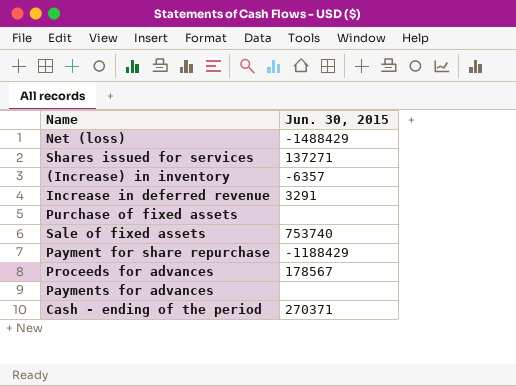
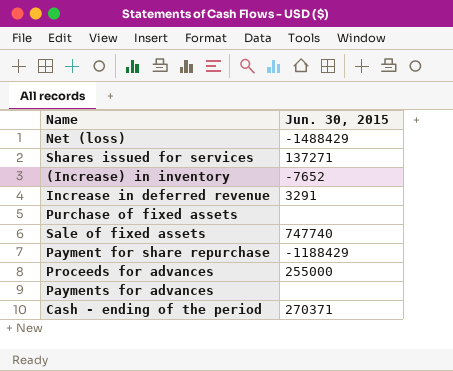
(Increase) in inventory | Jun. 30, 2015: -6357 -> -7652
Sale of fixed assets | Jun. 30, 2015: 753740 -> 747740
Proceeds for advances | Jun. 30, 2015: 178567 -> 255000

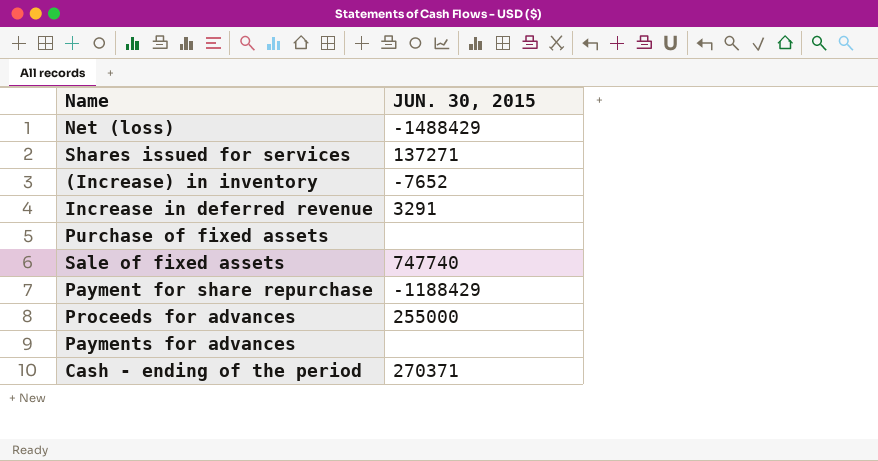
column name: Jun. 30, 2015 -> JUN. 30, 2015

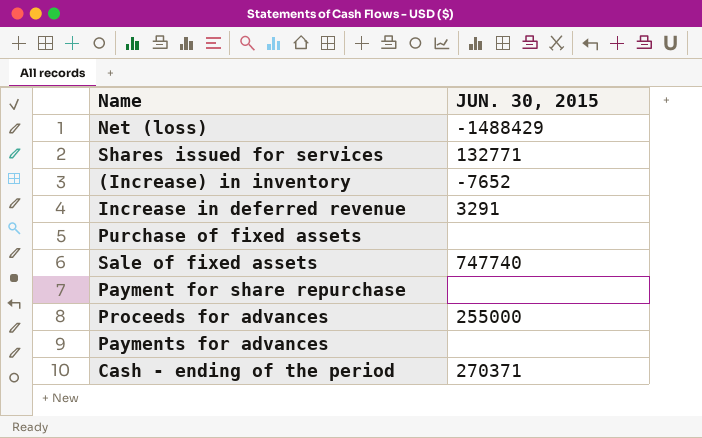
Shares issued for services | JUN. 30, 2015: 137271 -> 132771
Payment for share repurchase | JUN. 30, 2015: -1188429 -> none

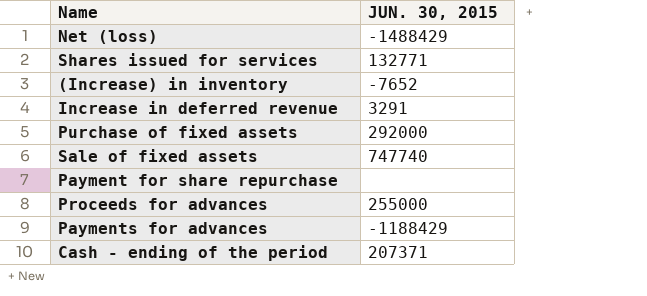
Purchase of fixed assets | JUN. 30, 2015: none -> 292000
Payments for advances | JUN. 30, 2015: none -> -1188429
Cash - ending of the period | JUN. 30, 2015: 270371 -> 207371

